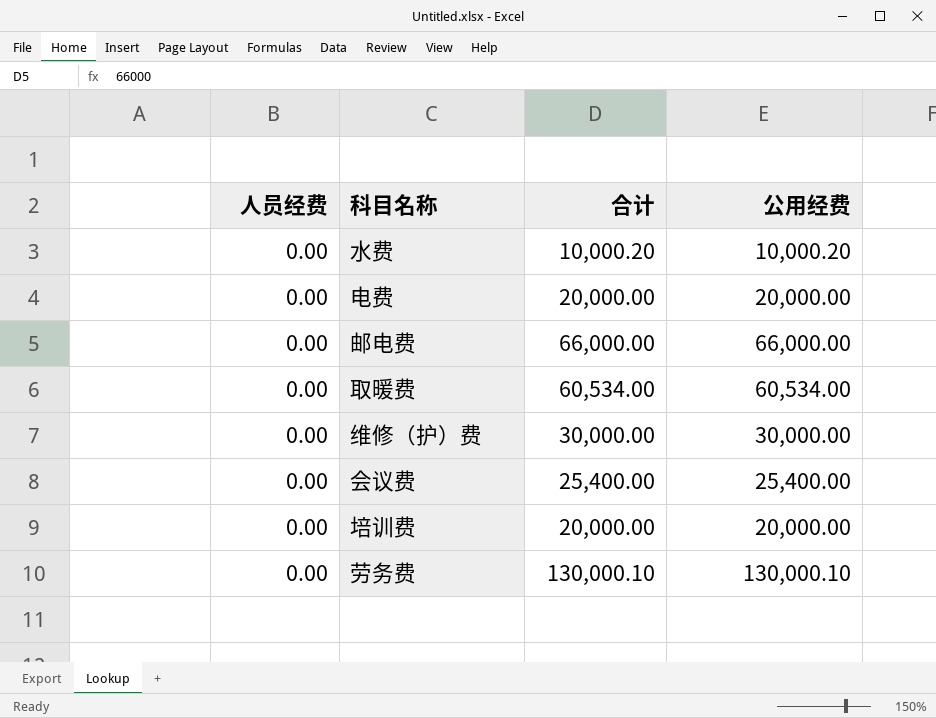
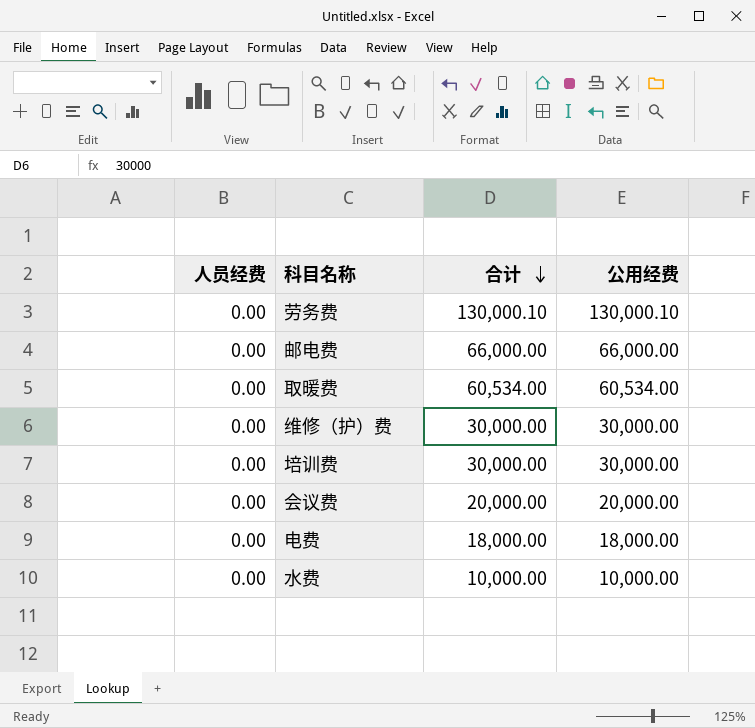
row order: none -> 合计 descending
培训费 | 合计: 20,000.00 -> 30,000.00
培训费 | 公用经费: 20,000.00 -> 30,000.00
会议费 | 合计: 25,400.00 -> 20,000.00
会议费 | 公用经费: 25,400.00 -> 20,000.00
电费 | 合计: 20,000.00 -> 18,000.00
电费 | 公用经费: 20,000.00 -> 18,000.00
水费 | 合计: 10,000.20 -> 10,000.00
水费 | 公用经费: 10,000.20 -> 10,000.00

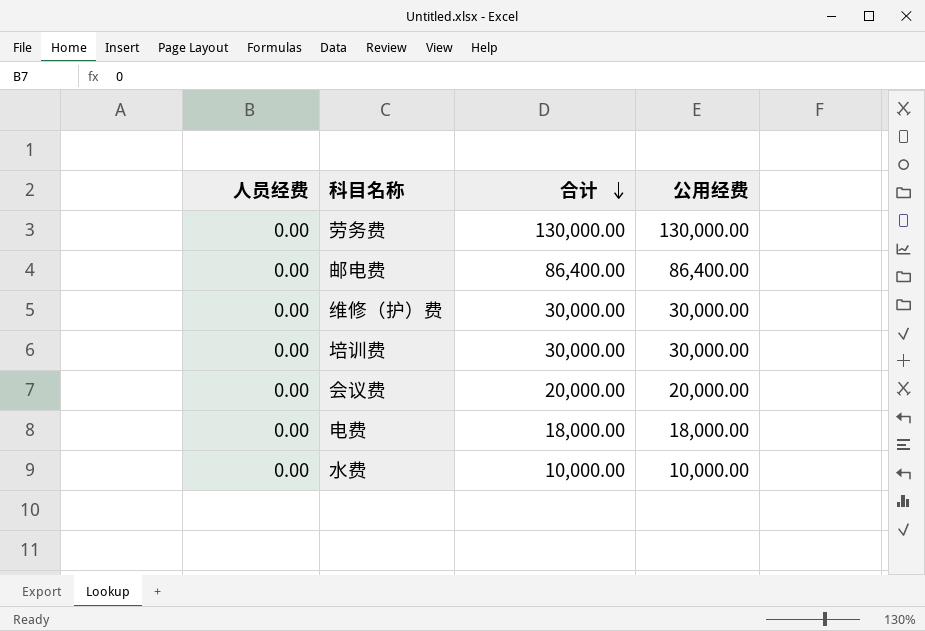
row 取暖费: 0.00 | 60,534.00 | 60,534.00 -> none
劳务费 | 合计: 130,000.10 -> 130,000.00
劳务费 | 公用经费: 130,000.10 -> 130,000.00
邮电费 | 合计: 66,000.00 -> 86,400.00
邮电费 | 公用经费: 66,000.00 -> 86,400.00

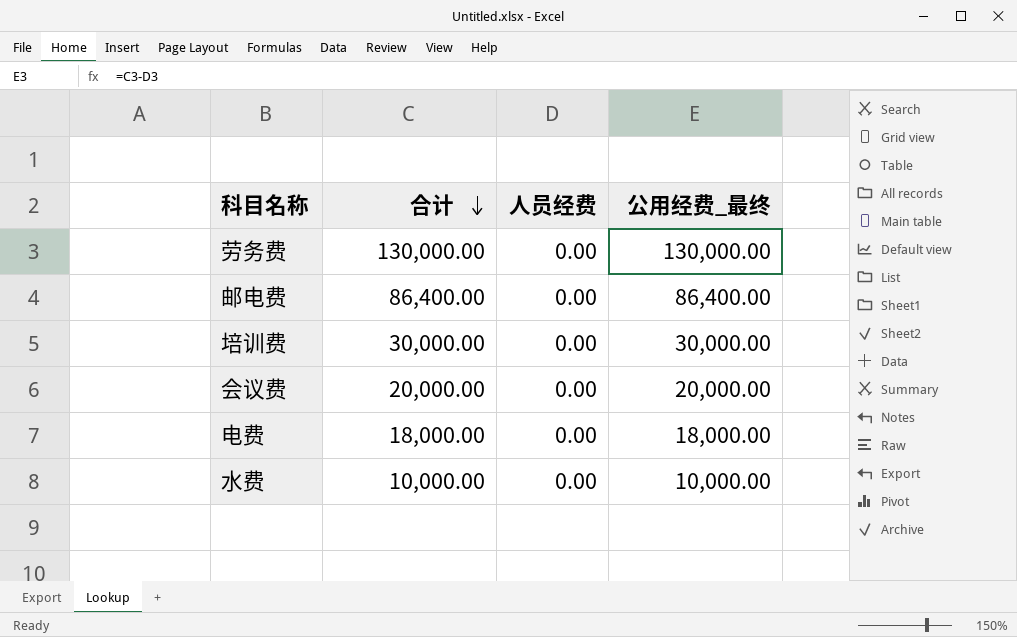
column 人员经费 | position: 1 -> 3
column name: 公用经费 -> 公用经费_最终
row 维修（护）费: 0.00 | 30,000.00 | 30,000.00 -> none

